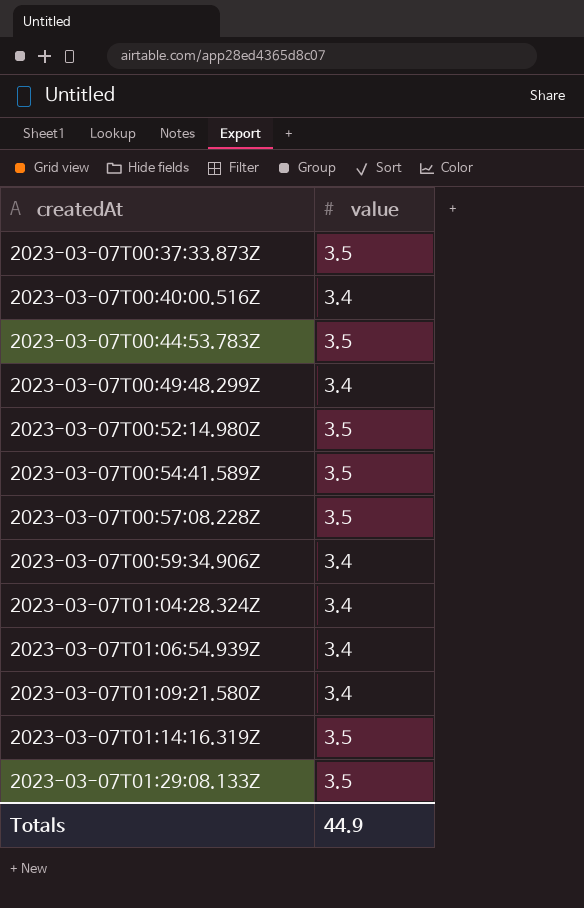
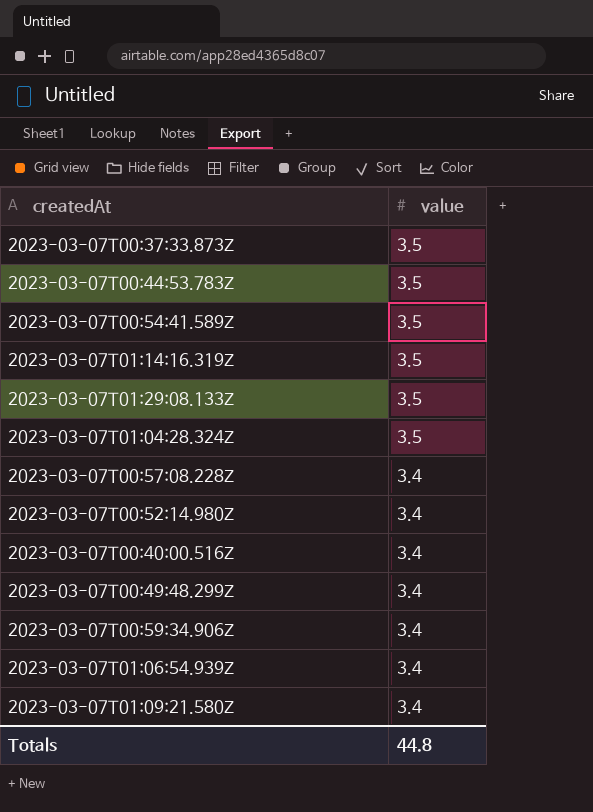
row order: createdAt ascending -> value descending
2023-03-07T01:04:28.324Z | value: 3.4 -> 3.5
2023-03-07T00:57:08.228Z | value: 3.5 -> 3.4
2023-03-07T00:52:14.980Z | value: 3.5 -> 3.4
Totals | value: 44.9 -> 44.8

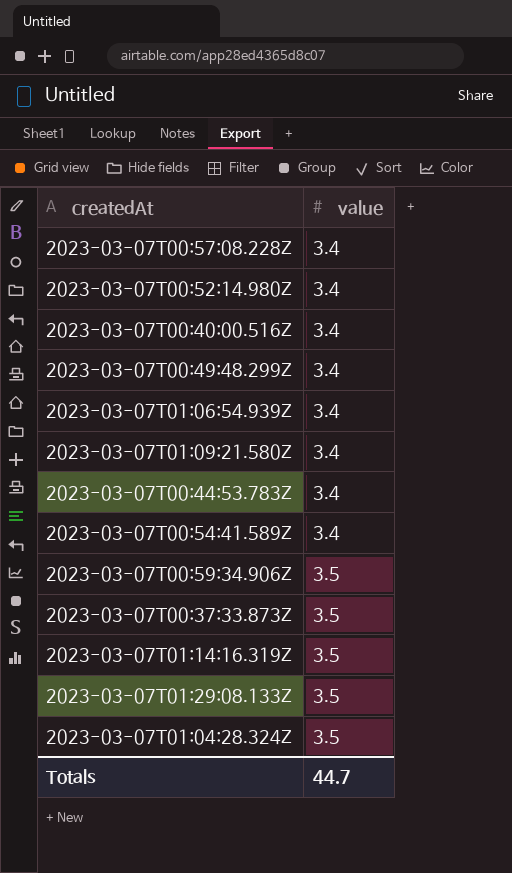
row order: value descending -> value ascending
2023-03-07T00:44:53.783Z | value: 3.5 -> 3.4
2023-03-07T00:54:41.589Z | value: 3.5 -> 3.4
2023-03-07T00:59:34.906Z | value: 3.4 -> 3.5
Totals | value: 44.8 -> 44.7

